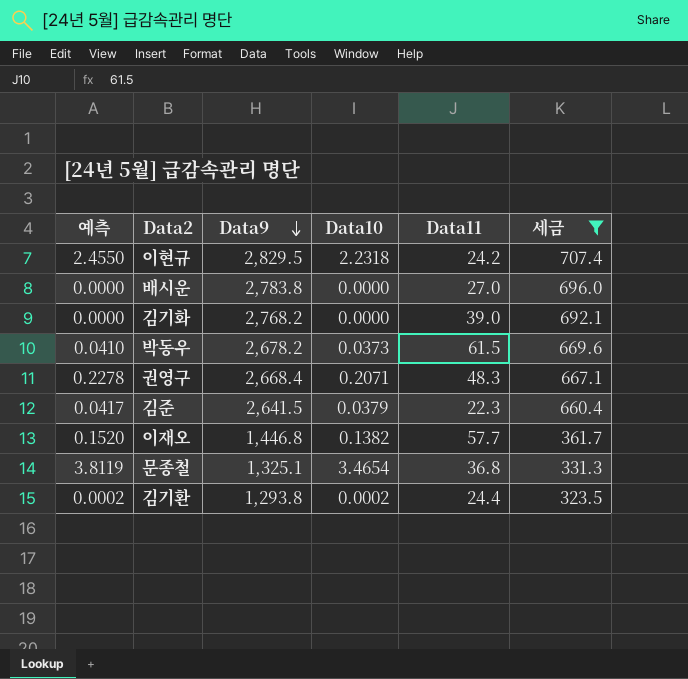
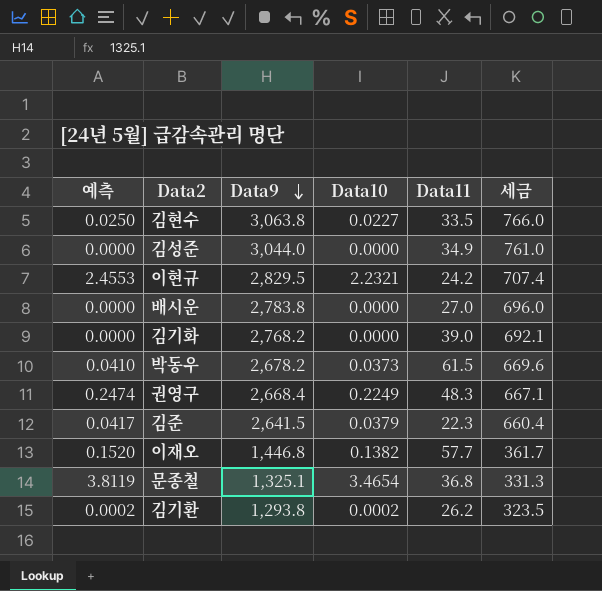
filter: 세금 <= 707.4 -> none
이현규 | 예측: 2.4550 -> 2.4553
이현규 | Data10: 2.2318 -> 2.2321
권영구 | 예측: 0.2278 -> 0.2474
권영구 | Data10: 0.2071 -> 0.2249
김기환 | Data11: 24.4 -> 26.2

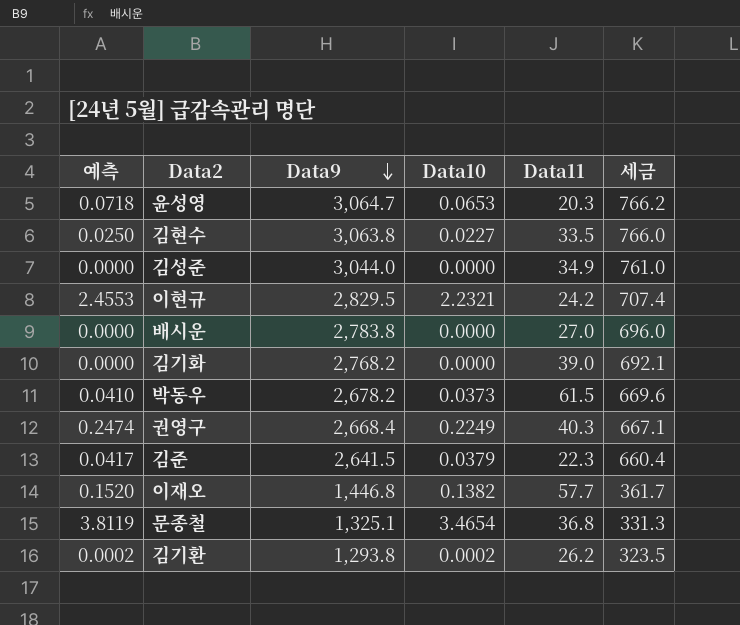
row 윤성영: none -> 0.0718 | 3,064.7 | 0.0653 | 20.3 | 766.2
권영구 | Data11: 48.3 -> 40.3

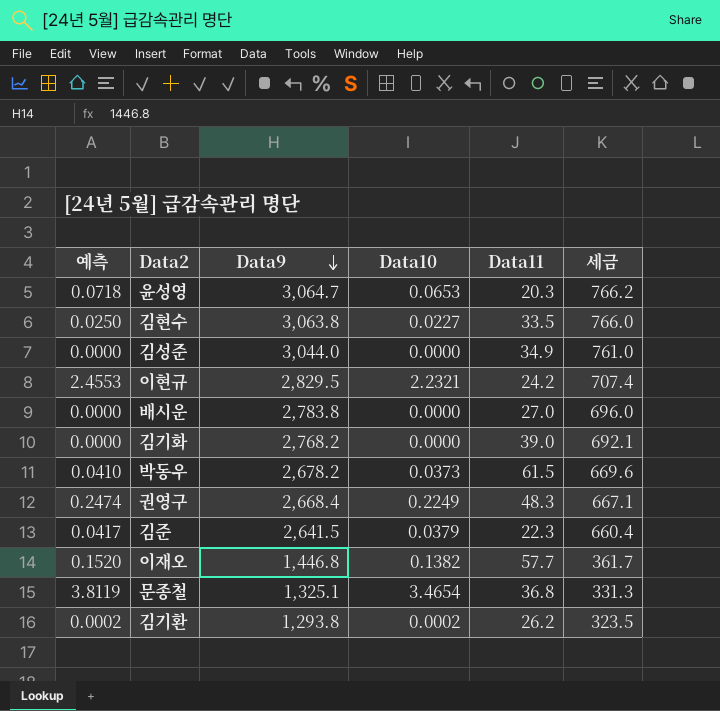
권영구 | Data11: 40.3 -> 48.3

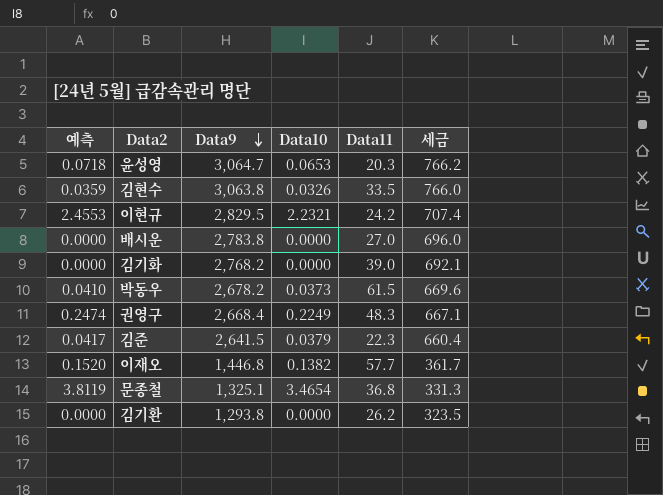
row 김성준: 0.0000 | 3,044.0 | 0.0000 | 34.9 | 761.0 -> none
김현수 | 예측: 0.0250 -> 0.0359
김현수 | Data10: 0.0227 -> 0.0326
김기환 | 예측: 0.0002 -> 0.0000
김기환 | Data10: 0.0002 -> 0.0000

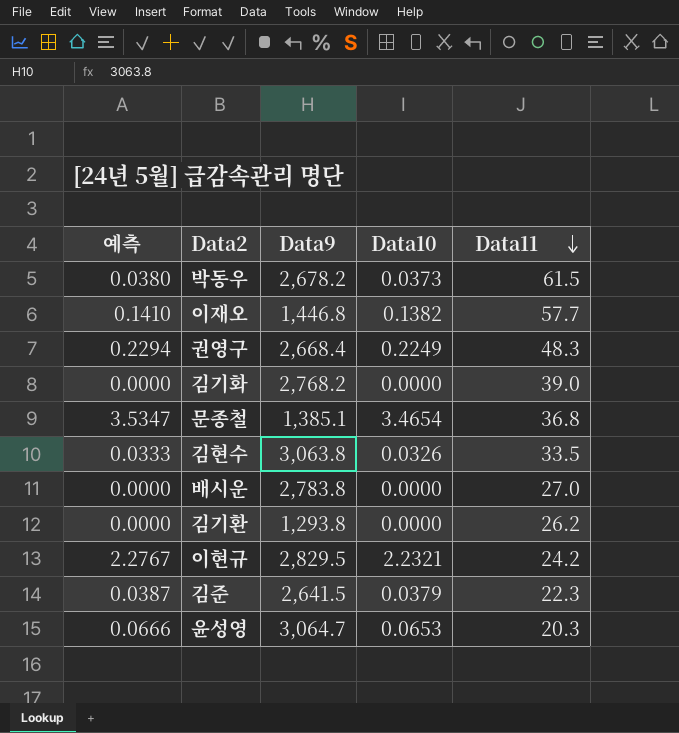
row order: Data9 descending -> Data11 descending
column 세금 | formula: [Data9] * 0.25 -> none
column 예측 | formula: [Data10] * 1.1 -> [Data10] * 1.02
문종철 | Data9: 1,325.1 -> 1,385.1

